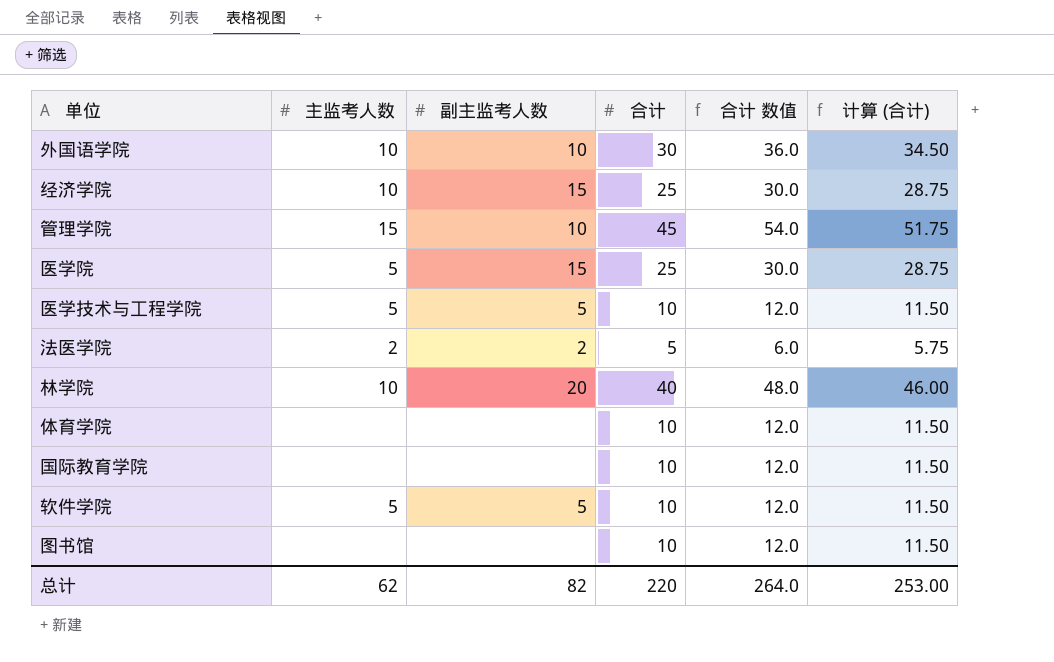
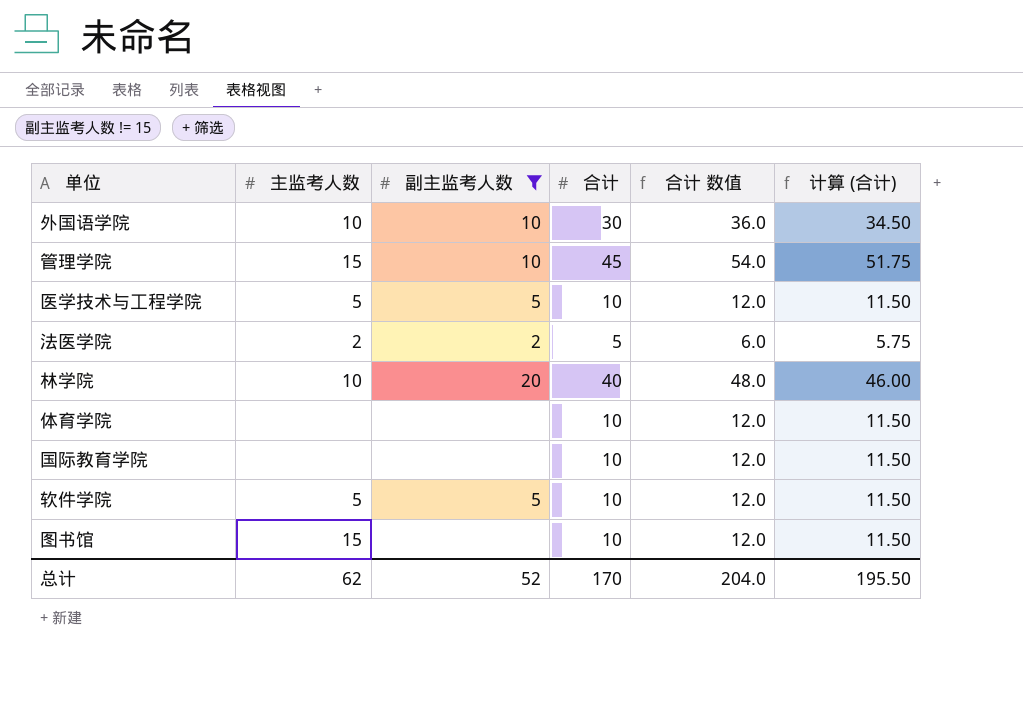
filter: none -> 副主监考人数 != 15
图书馆 | 主监考人数: none -> 15
总计 | 副主监考人数: 82 -> 52
总计 | 合计: 220 -> 170
总计 | 合计 数值: 264.0 -> 204.0
总计 | 计算 (合计): 253.00 -> 195.50

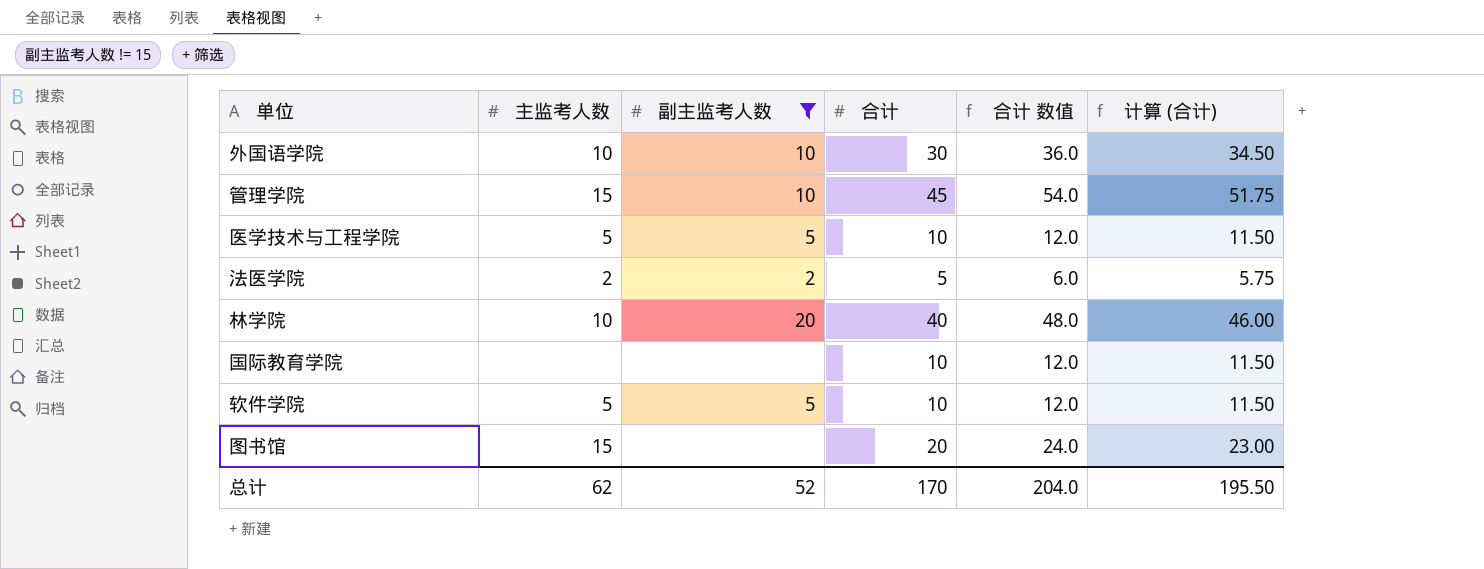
row 体育学院: none | none | 10 | 12.0 | 11.50 -> none
图书馆 | 合计: 10 -> 20
图书馆 | 合计 数值: 12.0 -> 24.0
图书馆 | 计算 (合计): 11.50 -> 23.00

